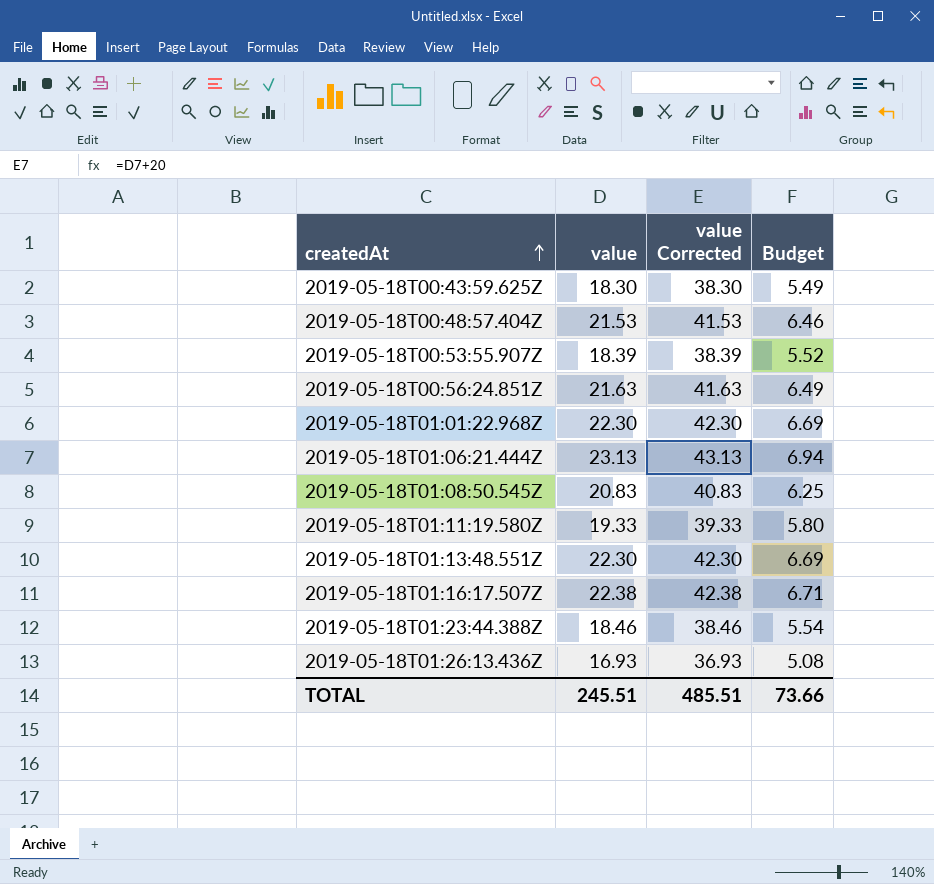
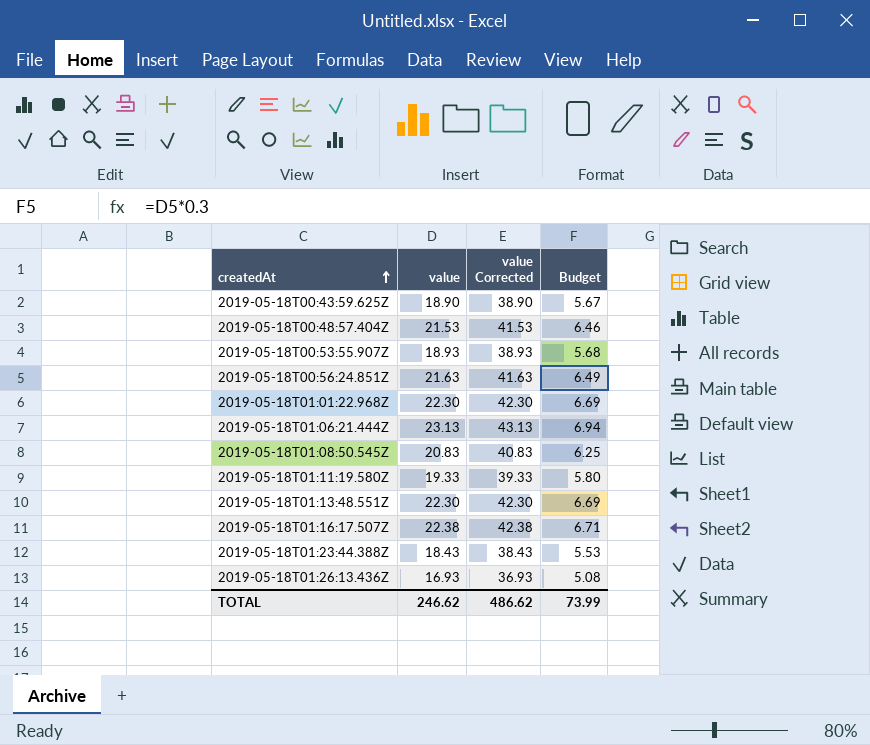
2019-05-18T00:43:59.625Z | value: 18.30 -> 18.90
2019-05-18T00:43:59.625Z | value Corrected: 38.30 -> 38.90
2019-05-18T00:43:59.625Z | Budget: 5.49 -> 5.67
2019-05-18T00:53:55.907Z | value: 18.39 -> 18.93
2019-05-18T00:53:55.907Z | value Corrected: 38.39 -> 38.93
2019-05-18T00:53:55.907Z | Budget: 5.52 -> 5.68
2019-05-18T01:23:44.388Z | value: 18.46 -> 18.43
2019-05-18T01:23:44.388Z | value Corrected: 38.46 -> 38.43
2019-05-18T01:23:44.388Z | Budget: 5.54 -> 5.53
TOTAL | value: 245.51 -> 246.62
TOTAL | value Corrected: 485.51 -> 486.62
TOTAL | Budget: 73.66 -> 73.99

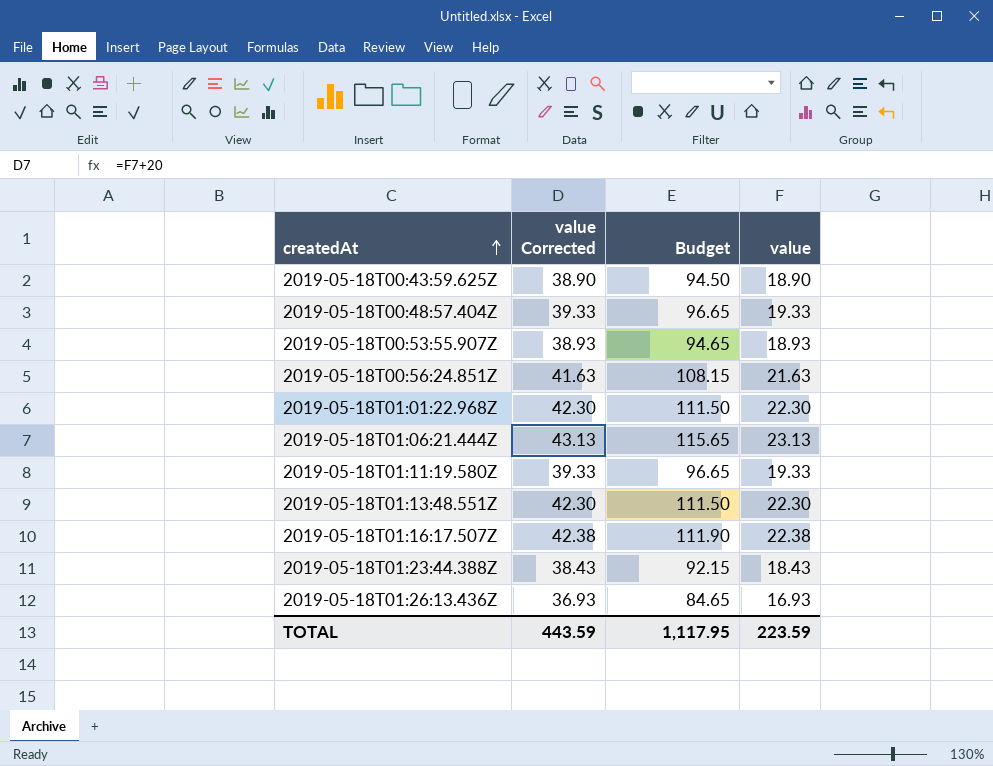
column Budget | formula: [value] * 0.3 -> [value] * 5
column value | position: 2 -> 4
row 2019-05-18T01:08:50.545Z: 20.83 | 40.83 | 6.25 -> none
2019-05-18T00:48:57.404Z | value Corrected: 41.53 -> 39.33
2019-05-18T00:48:57.404Z | value: 21.53 -> 19.33
TOTAL | value Corrected: 486.62 -> 443.59
TOTAL | Budget: 73.99 -> 1,117.95
TOTAL | value: 246.62 -> 223.59

